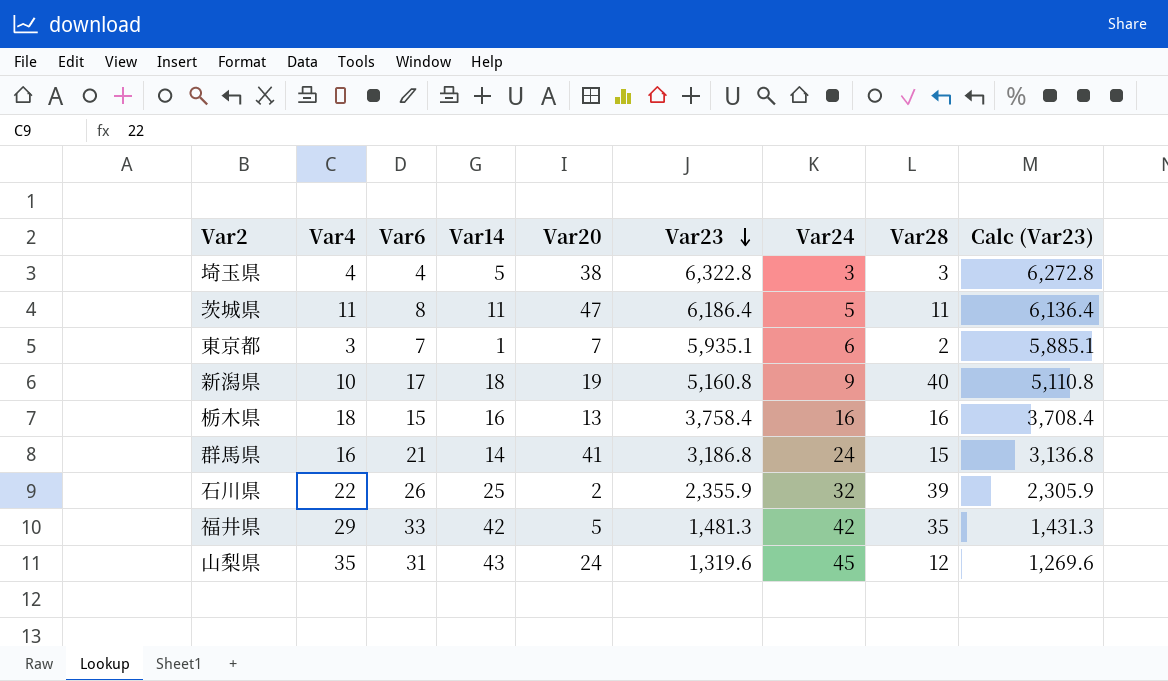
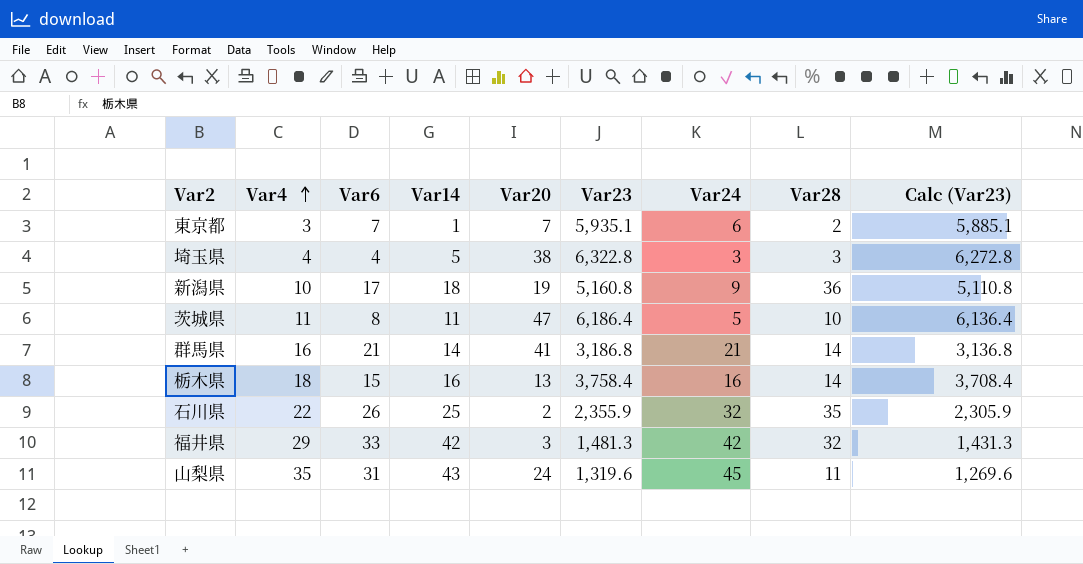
row order: Var23 descending -> Var4 ascending
新潟県 | Var28: 40 -> 36
茨城県 | Var28: 11 -> 10
群馬県 | Var24: 24 -> 21
群馬県 | Var28: 15 -> 14
栃木県 | Var28: 16 -> 14
石川県 | Var28: 39 -> 35
福井県 | Var20: 5 -> 3
福井県 | Var28: 35 -> 32
山梨県 | Var28: 12 -> 11

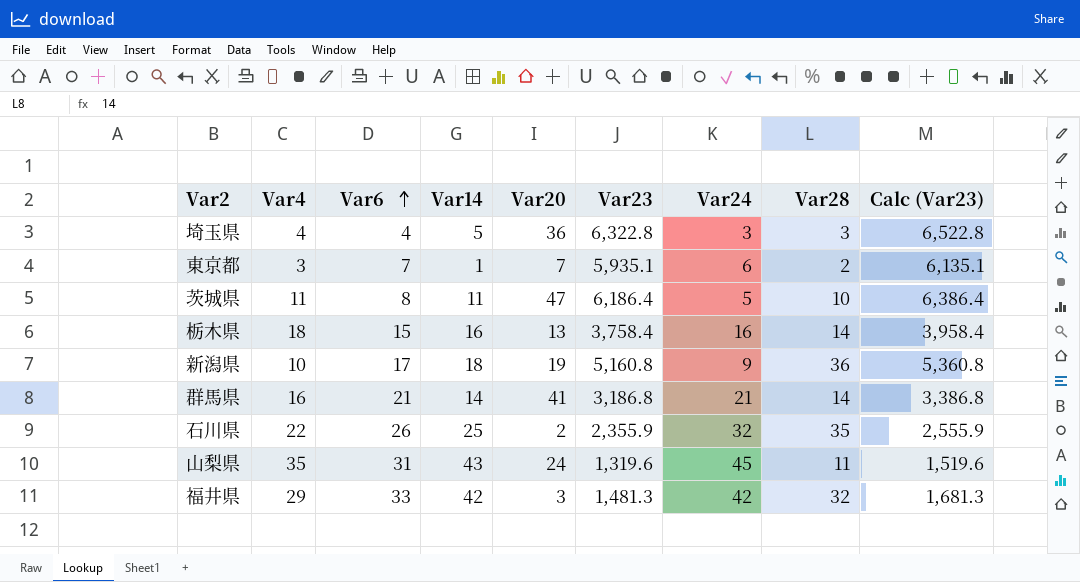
row order: Var4 ascending -> Var6 ascending
column Calc (Var23) | formula: [Var23] - 50 -> [Var23] + 200
埼玉県 | Var20: 38 -> 36

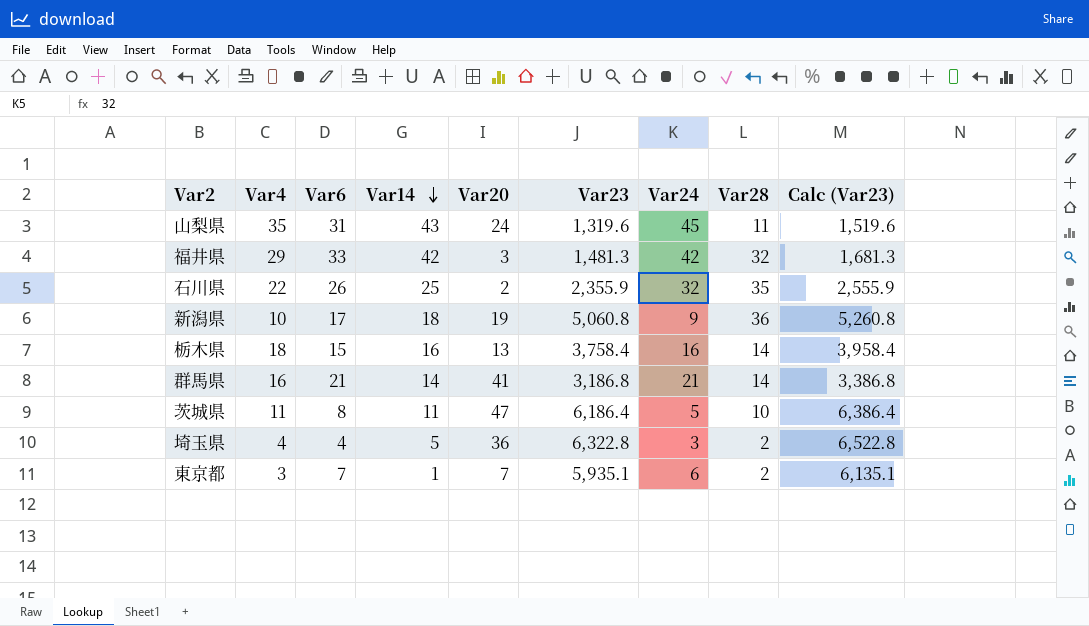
row order: Var6 ascending -> Var14 descending
新潟県 | Var23: 5,160.8 -> 5,060.8
新潟県 | Calc (Var23): 5,360.8 -> 5,260.8
埼玉県 | Var28: 3 -> 2

